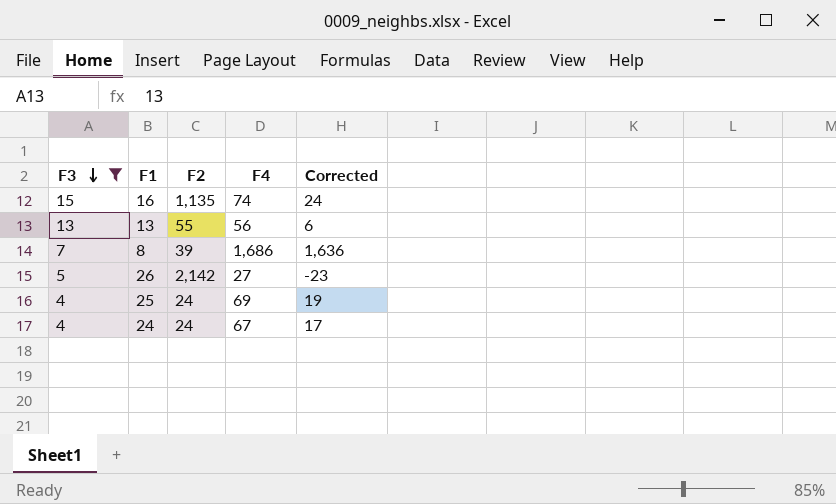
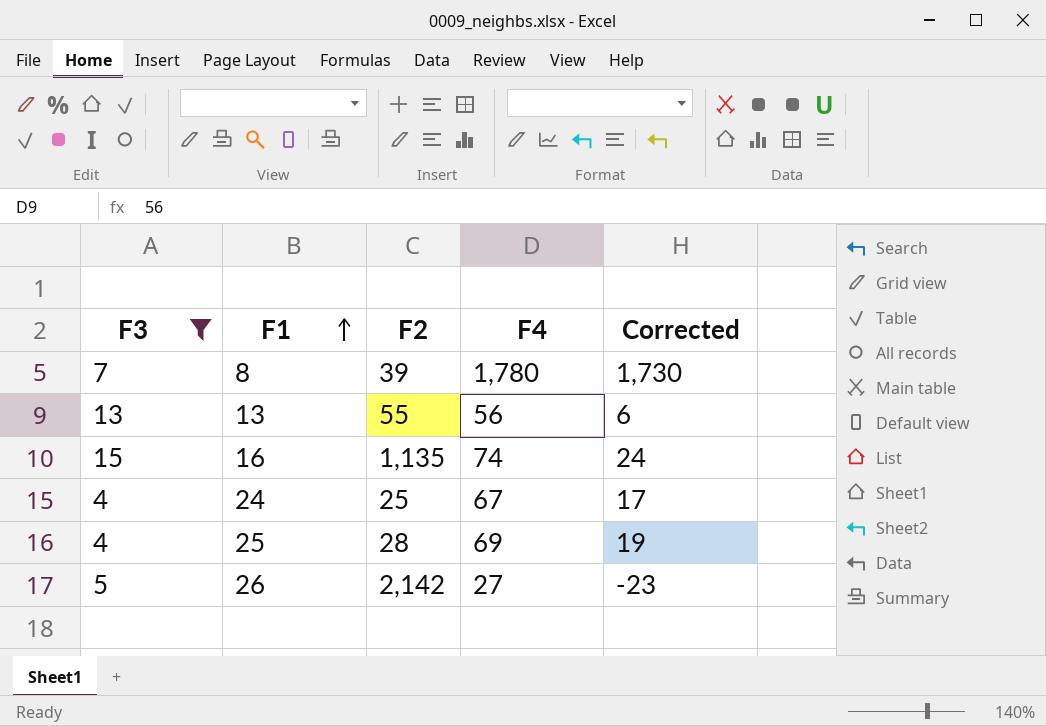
row order: F3 descending -> F1 ascending
8 | F4: 1,686 -> 1,780
8 | Corrected: 1,636 -> 1,730
24 | F2: 24 -> 25
25 | F2: 24 -> 28

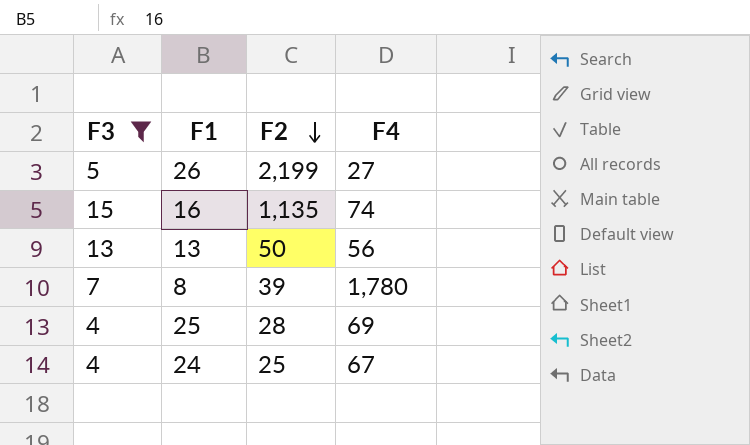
row order: F1 ascending -> F2 descending
column Corrected | formula: [F4] - 50 -> none
26 | F2: 2,142 -> 2,199
13 | F2: 55 -> 50

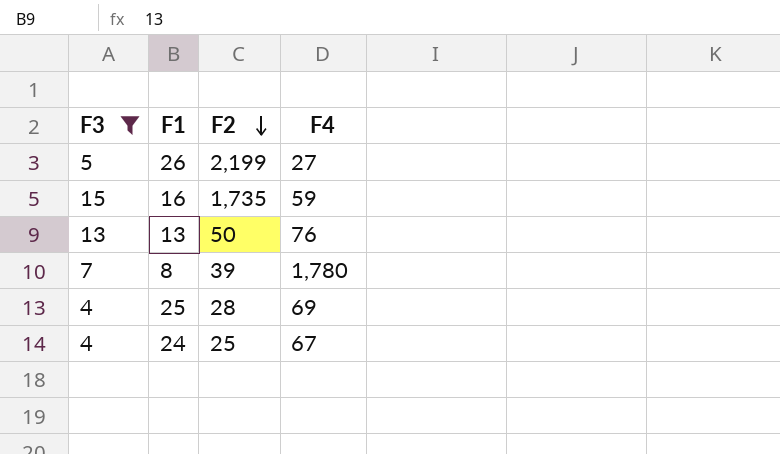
16 | F2: 1,135 -> 1,735
16 | F4: 74 -> 59
13 | F4: 56 -> 76

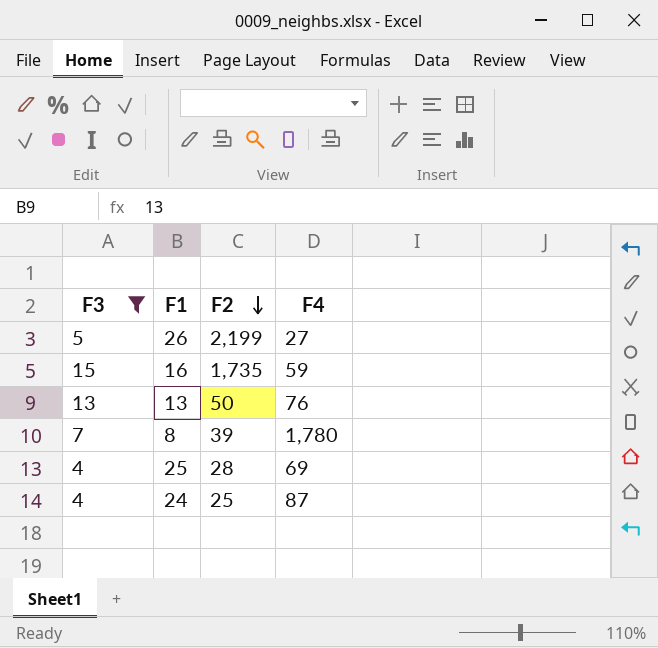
24 | F4: 67 -> 87

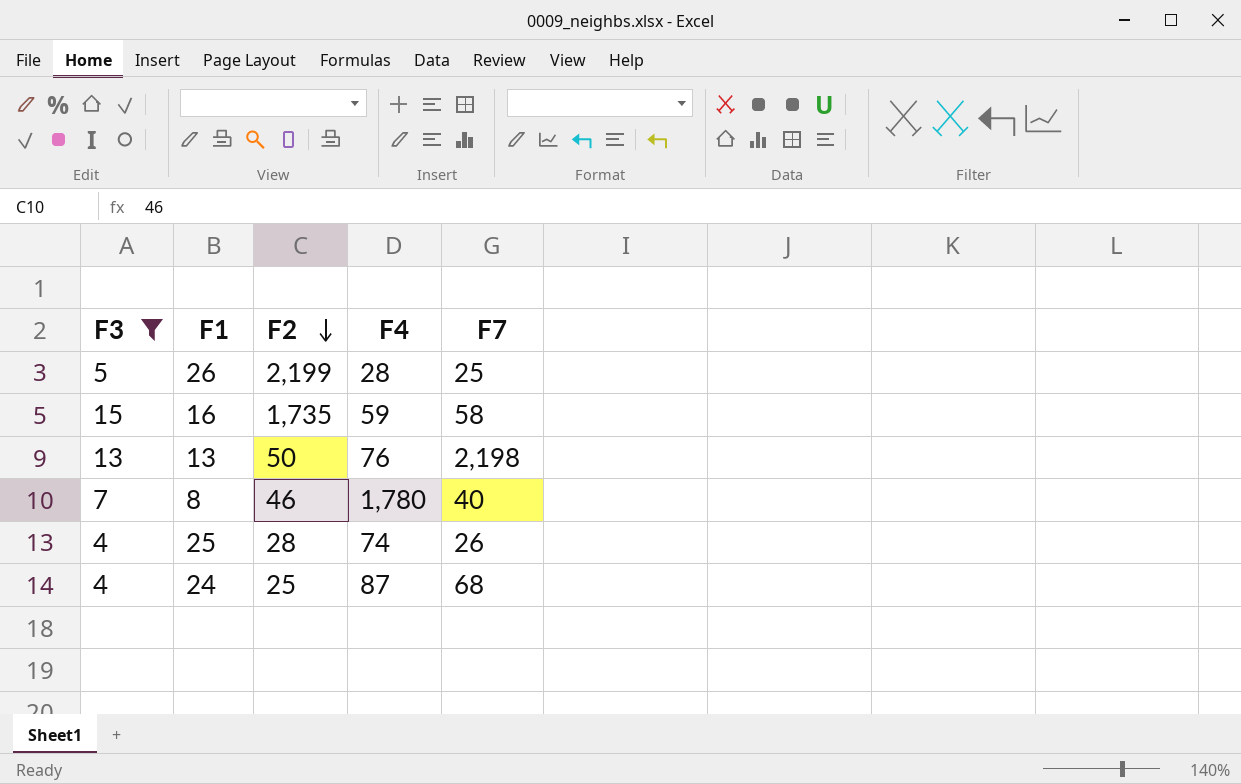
column F7 | position: none -> 5
26 | F4: 27 -> 28
8 | F2: 39 -> 46
25 | F4: 69 -> 74

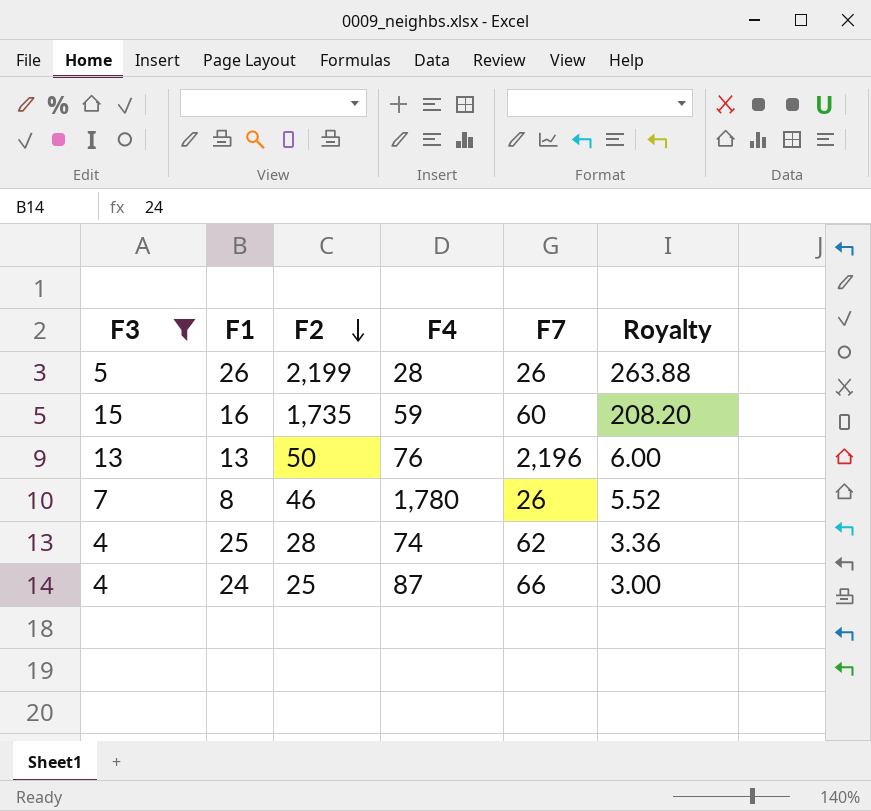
column Royalty | formula: none -> [F2] * 0.12
26 | F7: 25 -> 26
16 | F7: 58 -> 60
13 | F7: 2,198 -> 2,196
8 | F7: 40 -> 26
25 | F7: 26 -> 62
24 | F7: 68 -> 66

